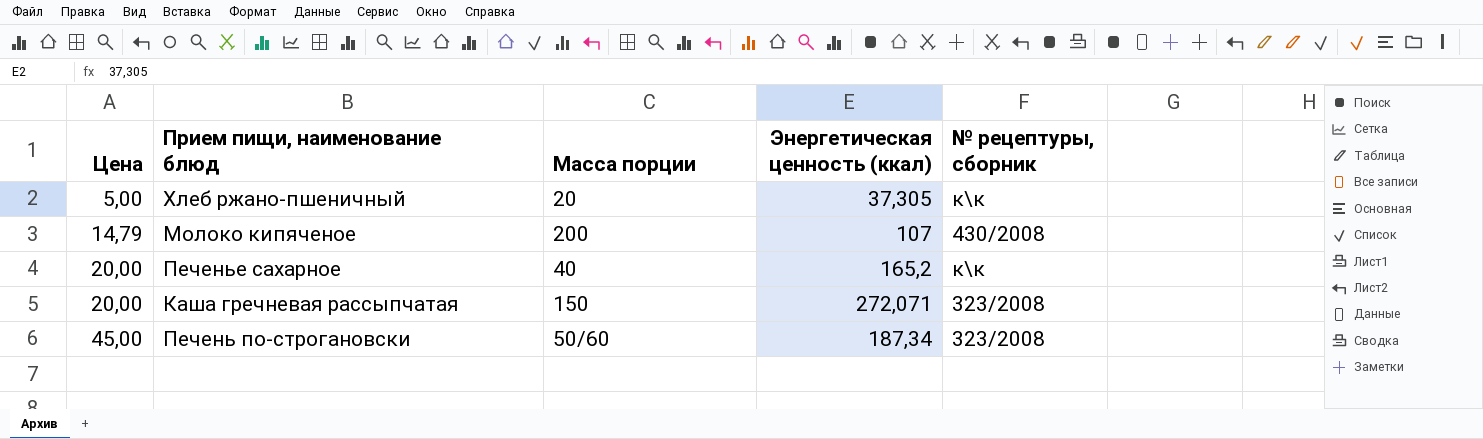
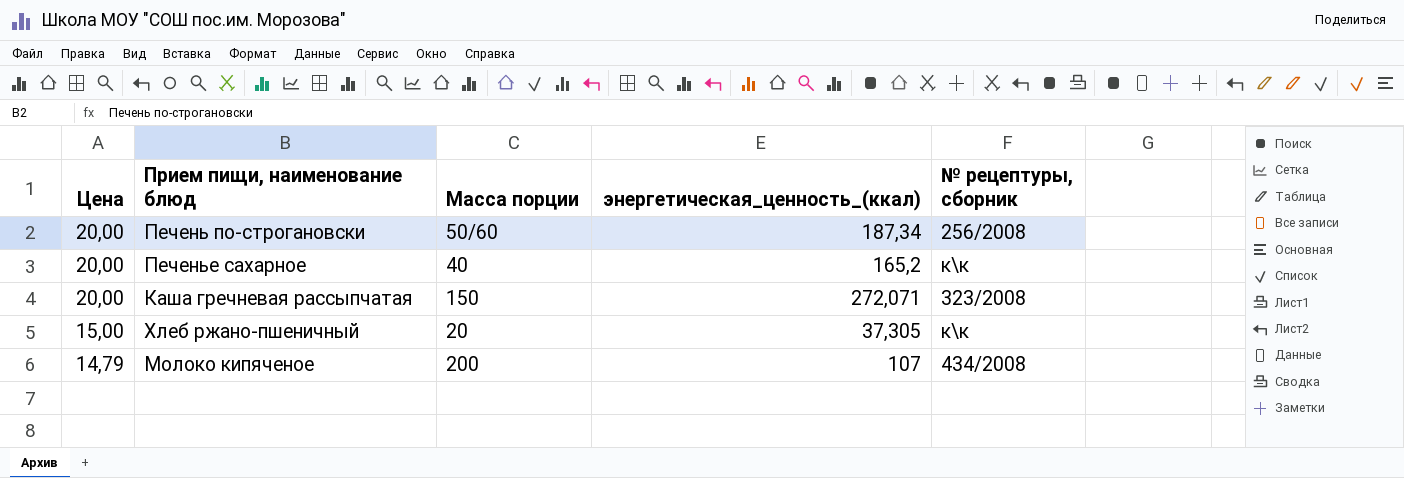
row order: Цена ascending -> Цена descending
column name: Энергетическая ценность (ккал) -> энергетическая_ценность_(ккал)
Печень по-строгановски | Цена: 45,00 -> 20,00
Печень по-строгановски | № рецептуры, сборник: 323/2008 -> 256/2008
Хлеб ржано-пшеничный | Цена: 5,00 -> 15,00
Молоко кипяченое | № рецептуры, сборник: 430/2008 -> 434/2008

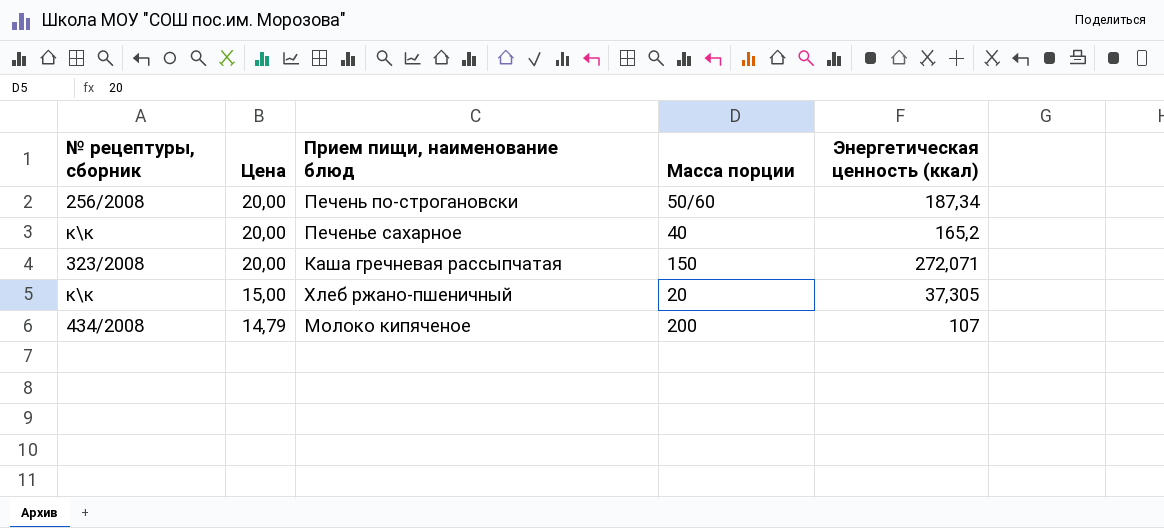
column № рецептуры, сборник | position: 5 -> 1
column name: энергетическая_ценность_(ккал) -> Энергетическая ценность (ккал)

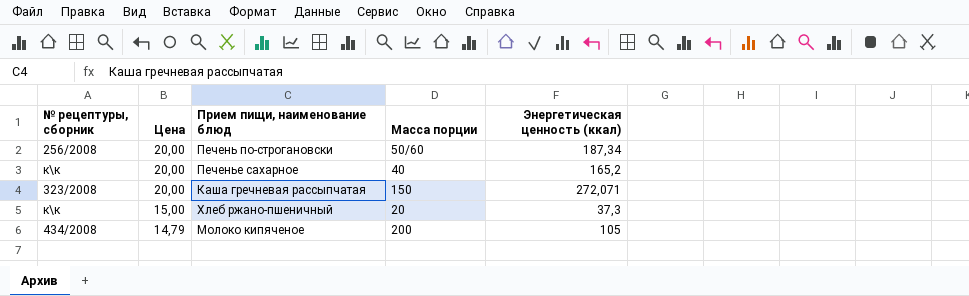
Хлеб ржано-пшеничный | Энергетическая ценность (ккал): 37,305 -> 37,3
Молоко кипяченое | Энергетическая ценность (ккал): 107 -> 105

